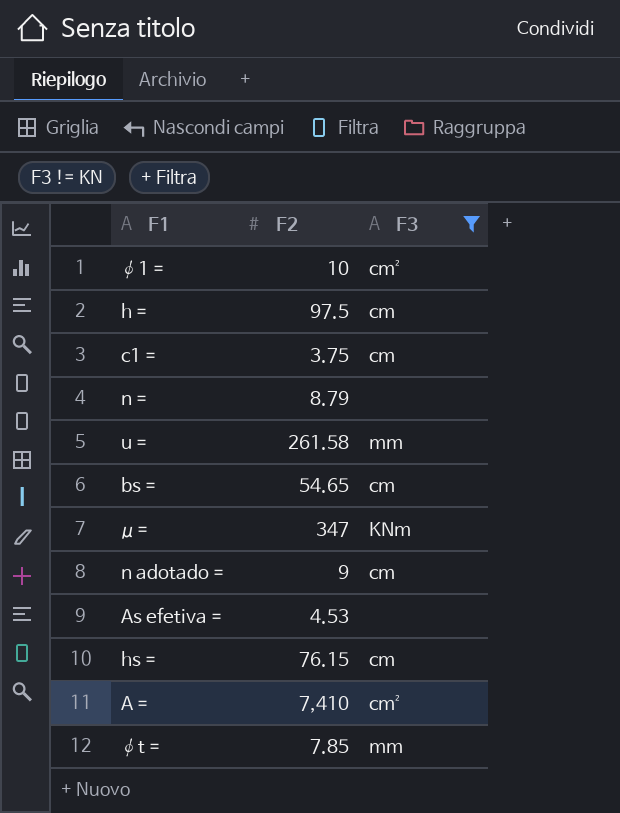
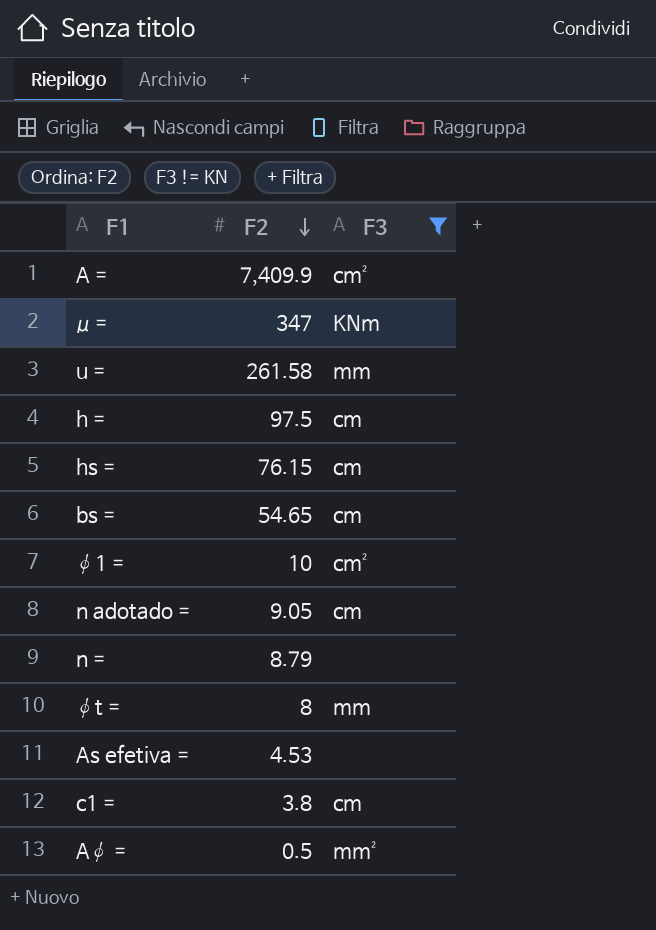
row order: none -> F2 descending
A = | F2: 7,410 -> 7,409.9
n adotado = | F2: 9 -> 9.05
ϕt = | F2: 7.85 -> 8
c1 = | F2: 3.75 -> 3.8
row Aϕ =: none -> 0.5 | mm²

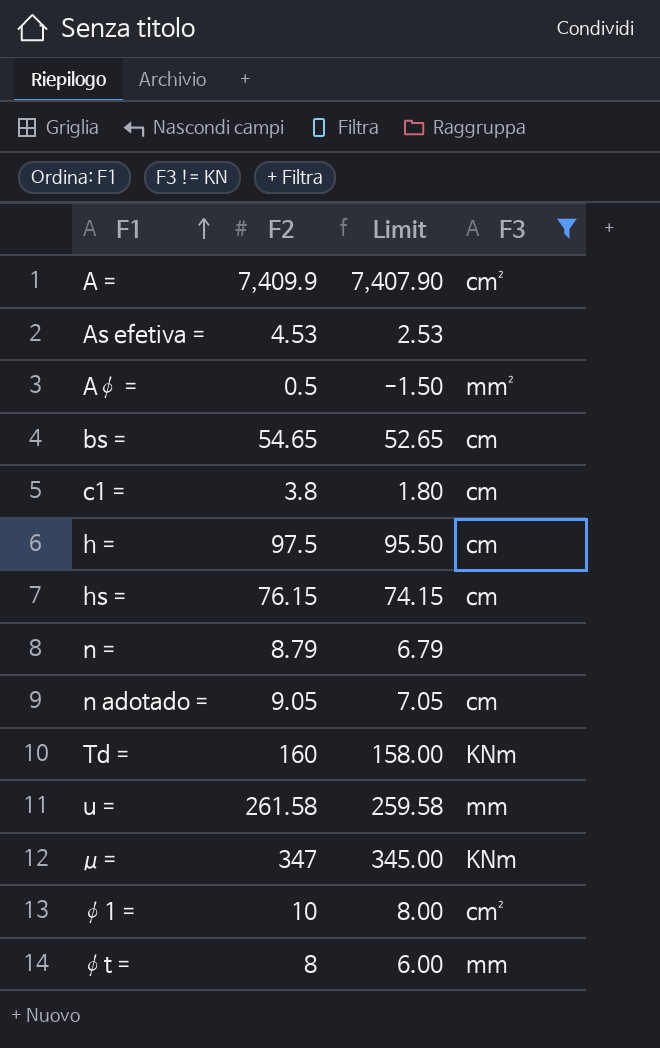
row order: F2 descending -> F1 ascending
column Limit | formula: none -> [F2] - 2
row Td =: none -> 160 | 158.00 | KNm

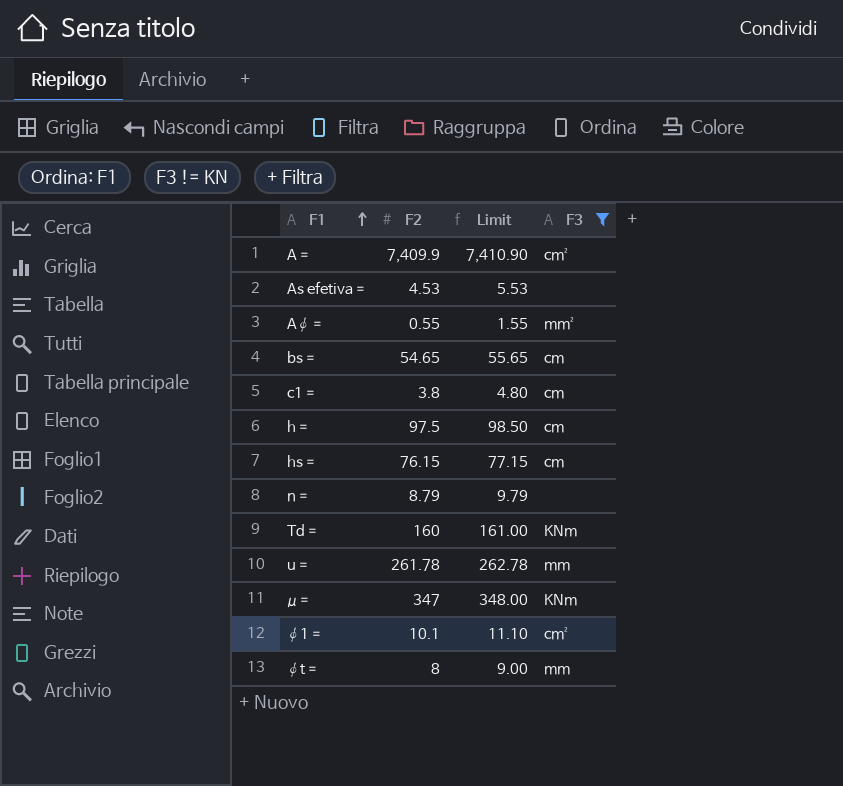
column Limit | formula: [F2] - 2 -> [F2] + 1
row n adotado =: 9.05 | 7.05 | cm -> none
Aϕ = | F2: 0.5 -> 0.55
u = | F2: 261.58 -> 261.78
ϕ1 = | F2: 10 -> 10.1

